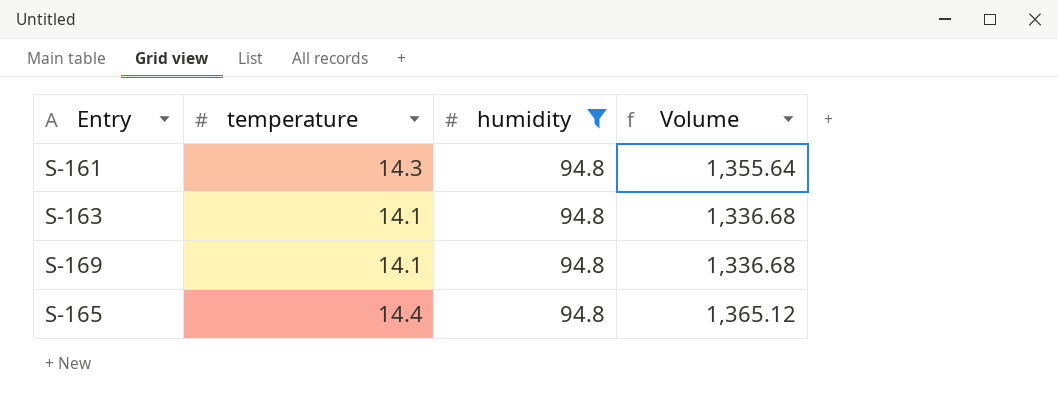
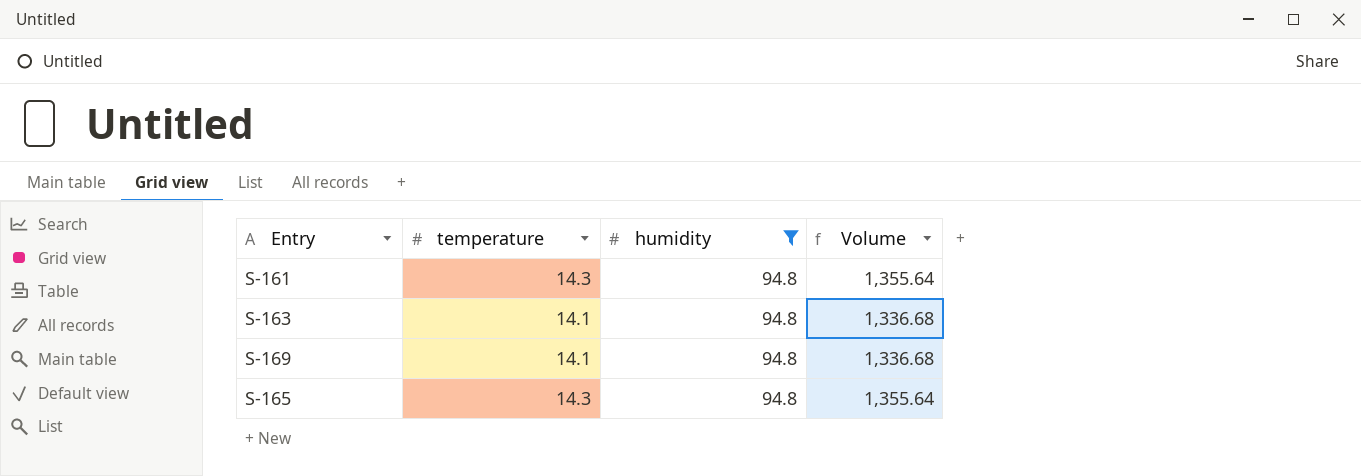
S-165 | temperature: 14.4 -> 14.3
S-165 | Volume: 1,365.12 -> 1,355.64

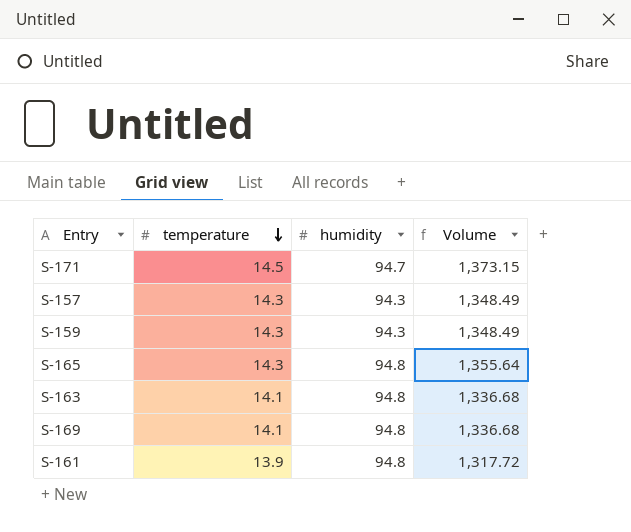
filter: humidity = 94.8 -> none
row order: none -> temperature descending
S-161 | temperature: 14.3 -> 13.9
S-161 | Volume: 1,355.64 -> 1,317.72

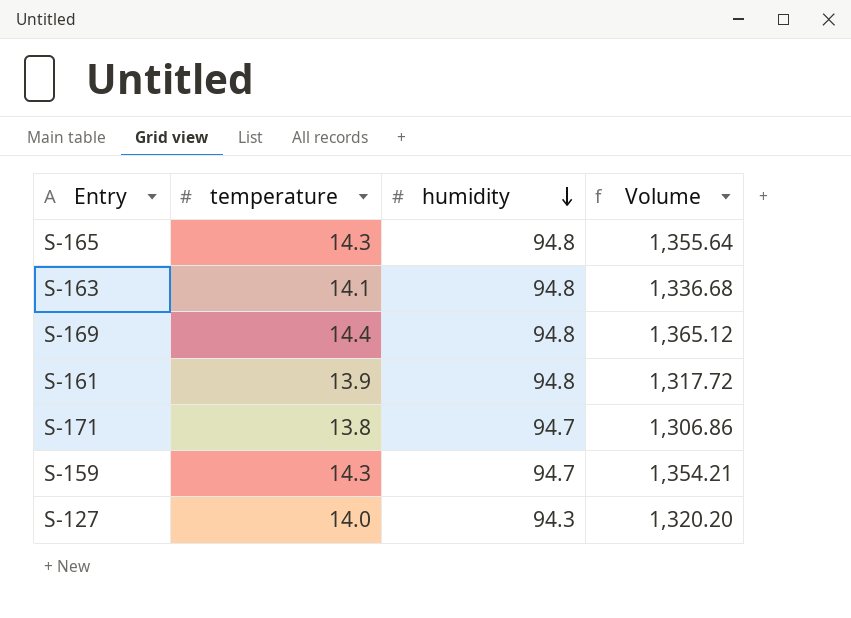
row order: temperature descending -> humidity descending
row S-157: 14.3 | 94.3 | 1,348.49 -> none
S-169 | temperature: 14.1 -> 14.4
S-169 | Volume: 1,336.68 -> 1,365.12
S-171 | temperature: 14.5 -> 13.8
S-171 | Volume: 1,373.15 -> 1,306.86
S-159 | humidity: 94.3 -> 94.7
S-159 | Volume: 1,348.49 -> 1,354.21
row S-127: none -> 14.0 | 94.3 | 1,320.20

